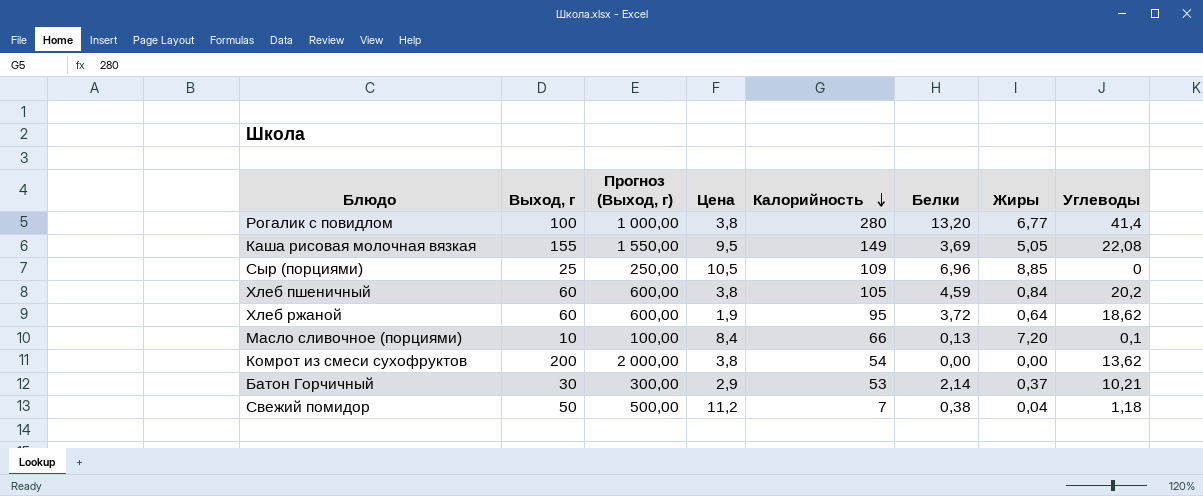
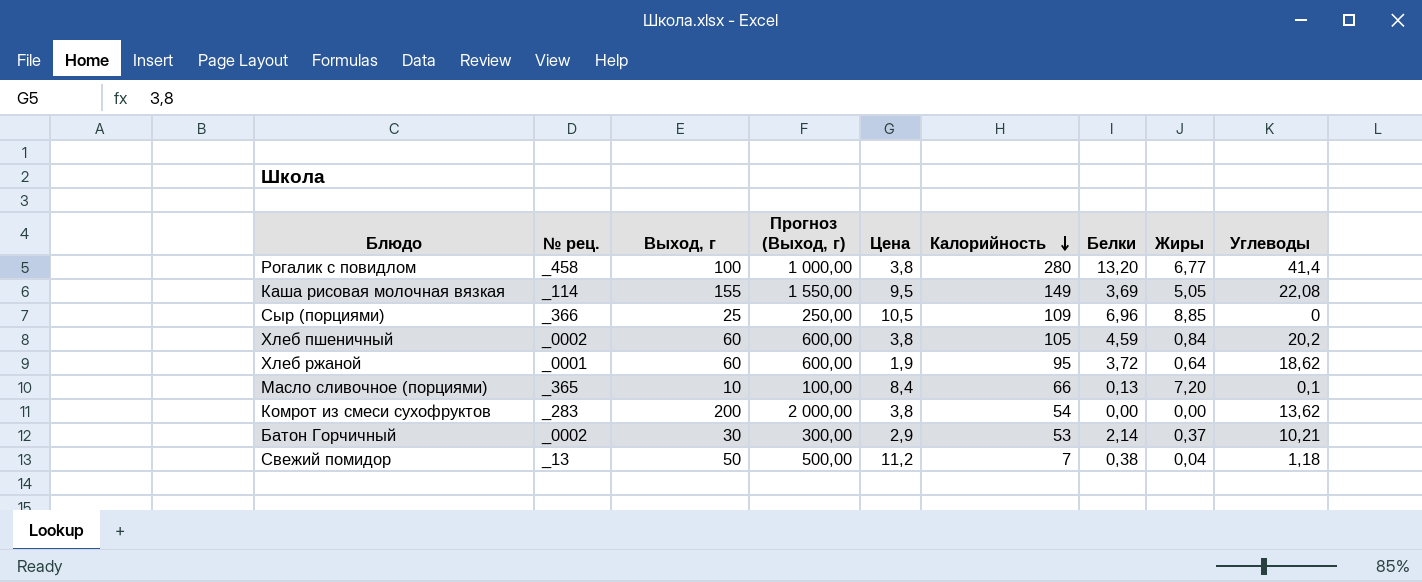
column № рец. | position: none -> 2

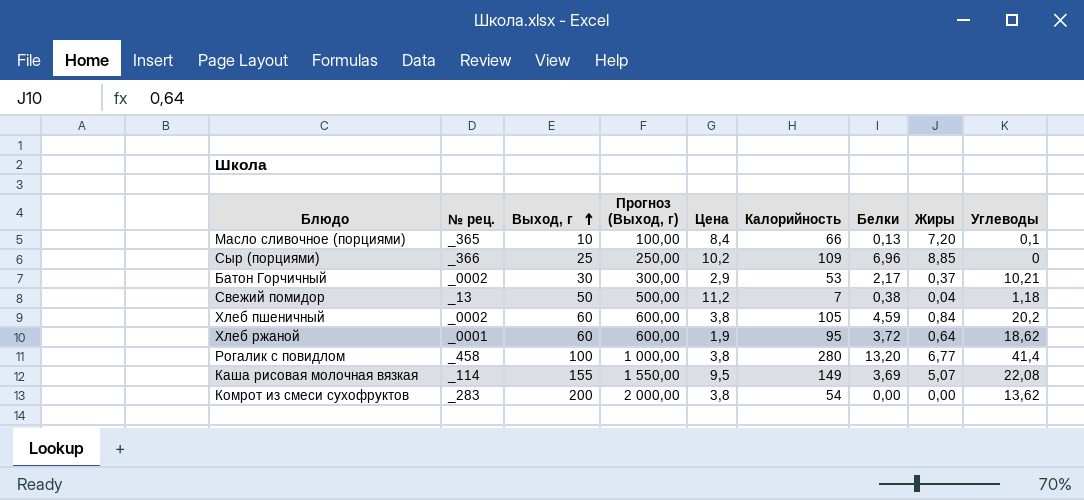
row order: Калорийность descending -> Выход, г ascending
Сыр (порциями) | Цена: 10,5 -> 10,2
Батон Горчичный | Белки: 2,14 -> 2,17
Каша рисовая молочная вязкая | Жиры: 5,05 -> 5,07

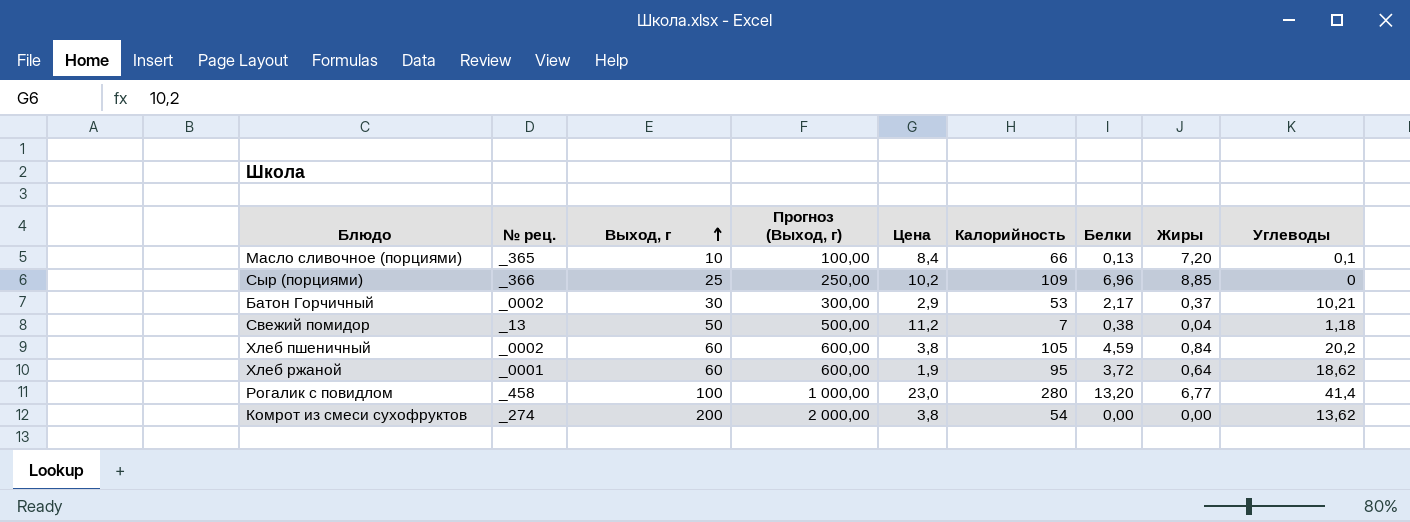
row Каша рисовая молочная вязкая: _114 | 155 | 1 550,00 | 9,5 | 149 | 3,69 | 5,07 | 22,08 -> none
Рогалик с повидлом | Цена: 3,8 -> 23,0
Комрот из смеси сухофруктов | № рец.: _283 -> _274

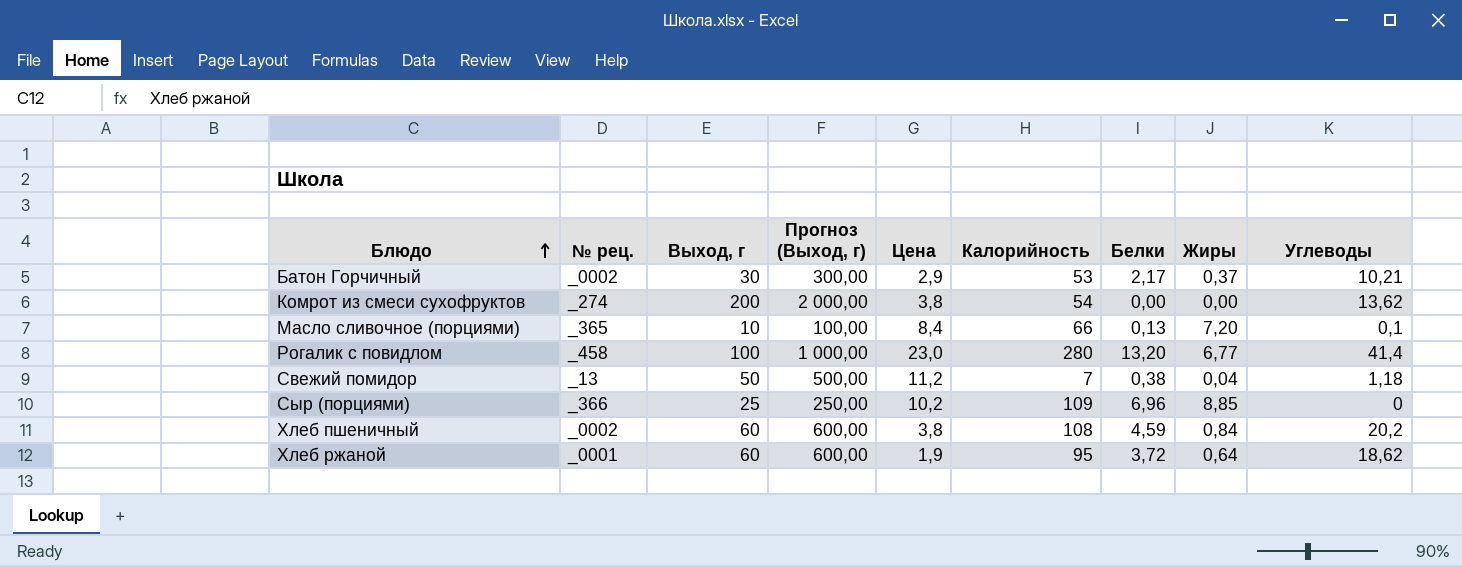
row order: Выход, г ascending -> Блюдо ascending
Хлеб пшеничный | Калорийность: 105 -> 108

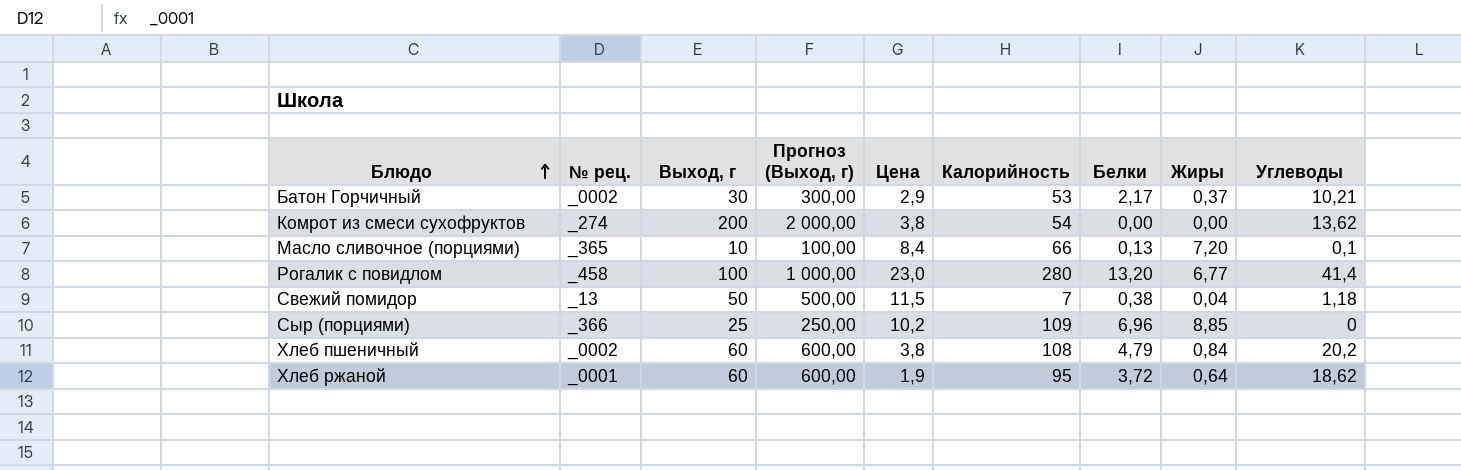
Свежий помидор | Цена: 11,2 -> 11,5
Хлеб пшеничный | Белки: 4,59 -> 4,79

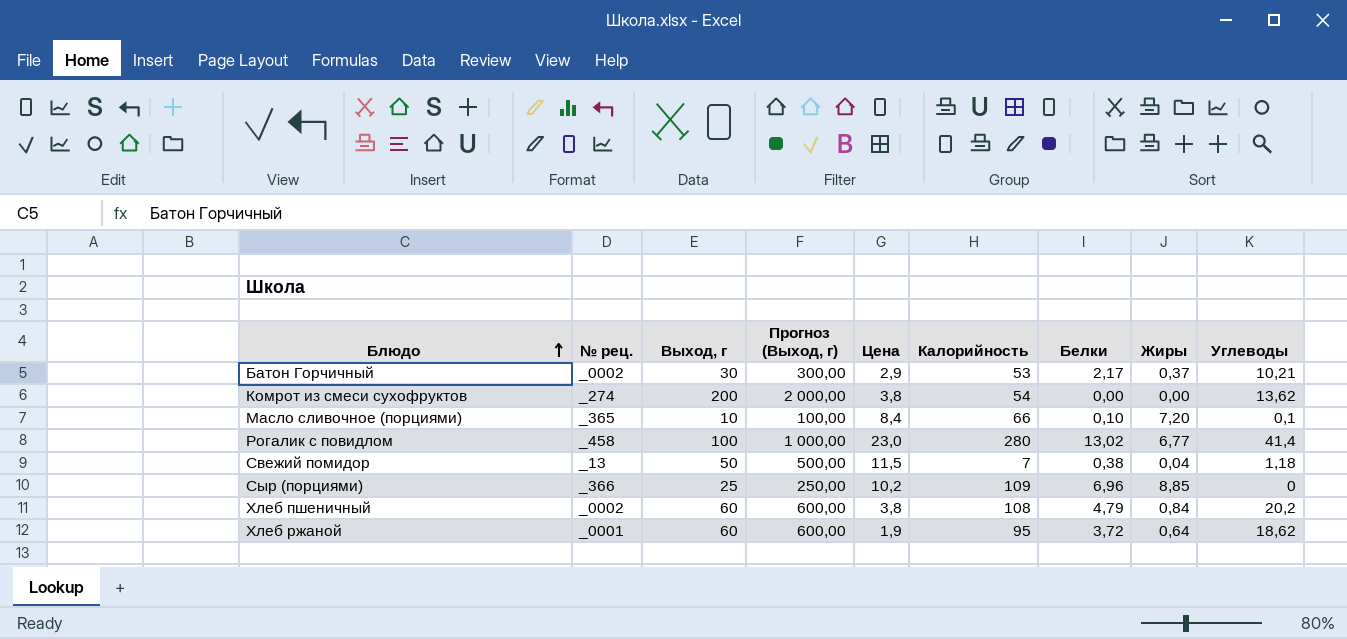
Масло сливочное (порциями) | Белки: 0,13 -> 0,10
Рогалик с повидлом | Белки: 13,20 -> 13,02

